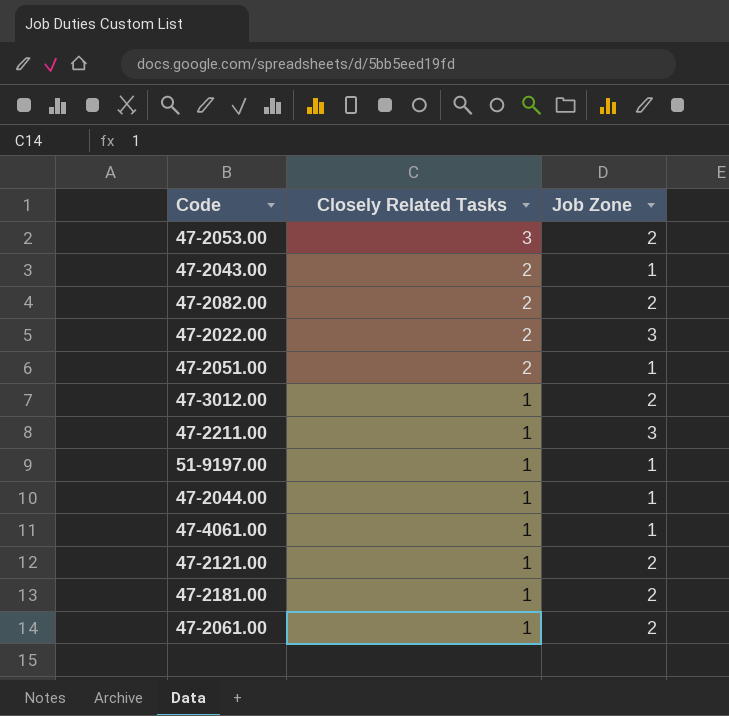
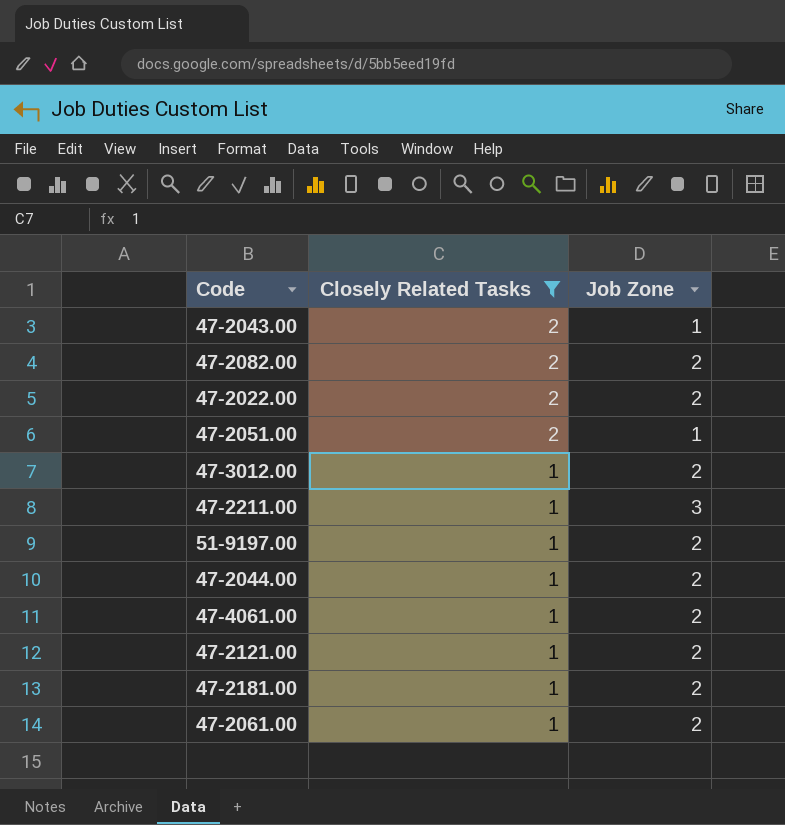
filter: none -> Closely Related Tasks != 3
47-2022.00 | Job Zone: 3 -> 2
51-9197.00 | Job Zone: 1 -> 2
47-2044.00 | Job Zone: 1 -> 2
47-4061.00 | Job Zone: 1 -> 2

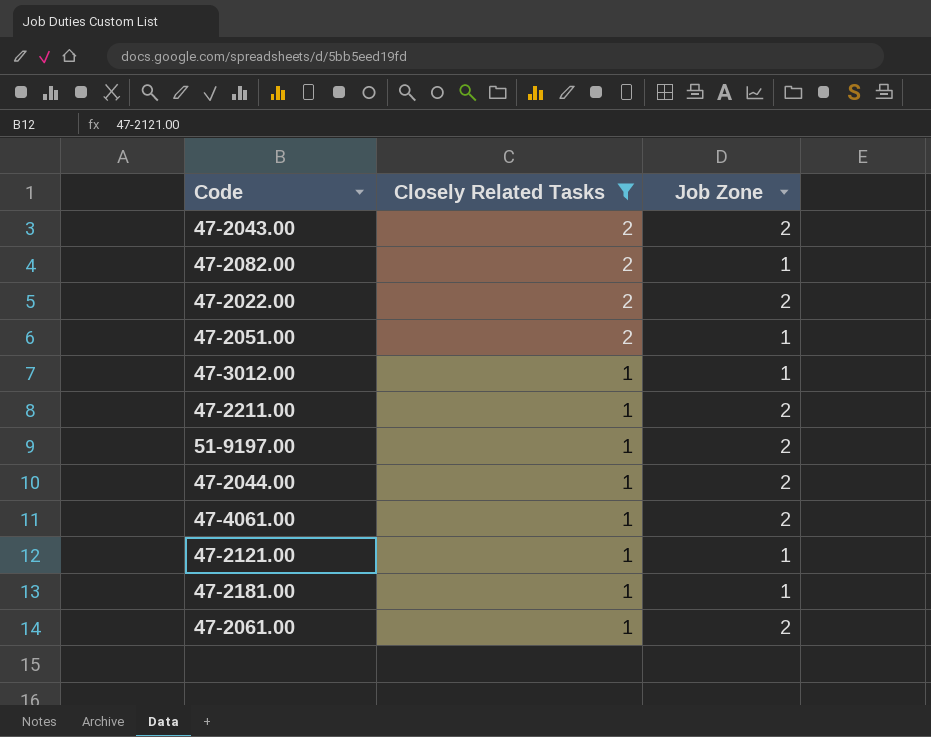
47-2043.00 | Job Zone: 1 -> 2
47-2082.00 | Job Zone: 2 -> 1
47-3012.00 | Job Zone: 2 -> 1
47-2211.00 | Job Zone: 3 -> 2
47-2121.00 | Job Zone: 2 -> 1
47-2181.00 | Job Zone: 2 -> 1

